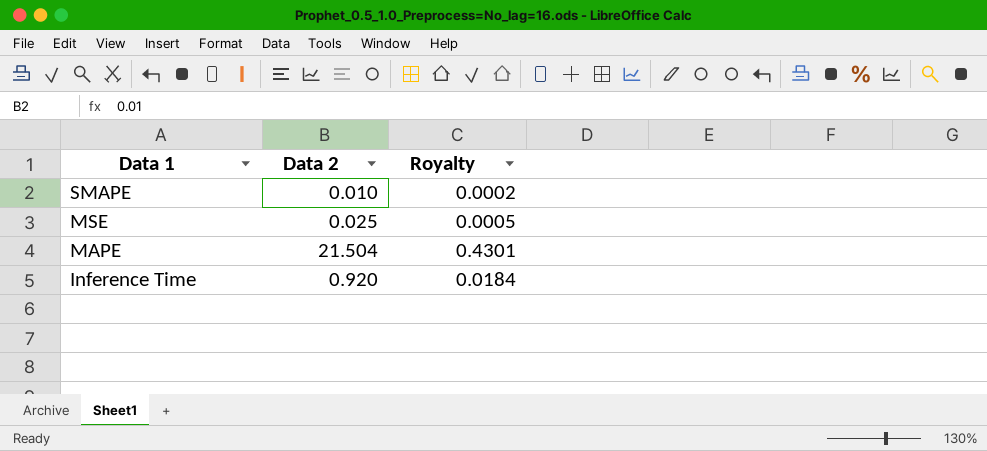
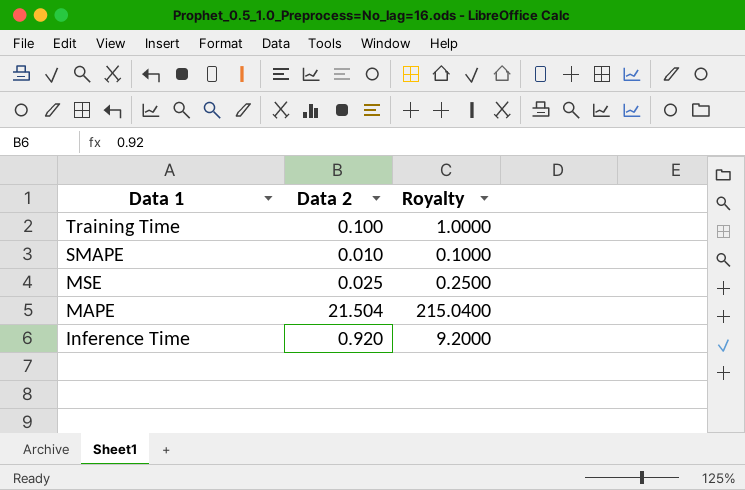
column Royalty | formula: [Data 2] * 0.02 -> [Data 2] * 10
row Training Time: none -> 0.100 | 1.0000

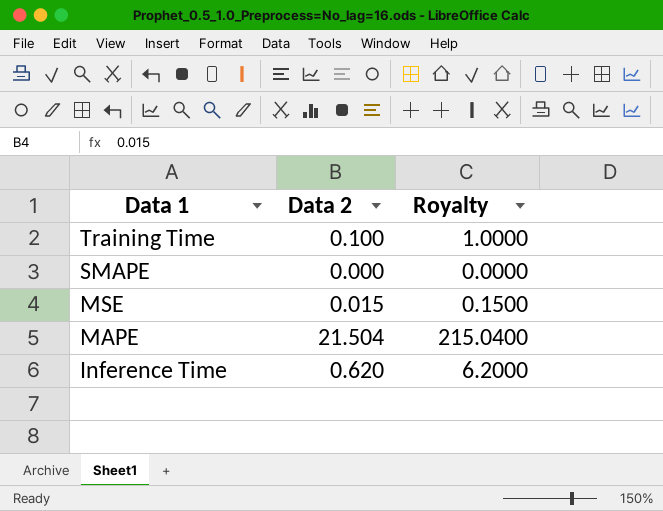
SMAPE | Data 2: 0.010 -> 0.000
SMAPE | Royalty: 0.1000 -> 0.0000
MSE | Data 2: 0.025 -> 0.015
MSE | Royalty: 0.2500 -> 0.1500
Inference Time | Data 2: 0.920 -> 0.620
Inference Time | Royalty: 9.2000 -> 6.2000

